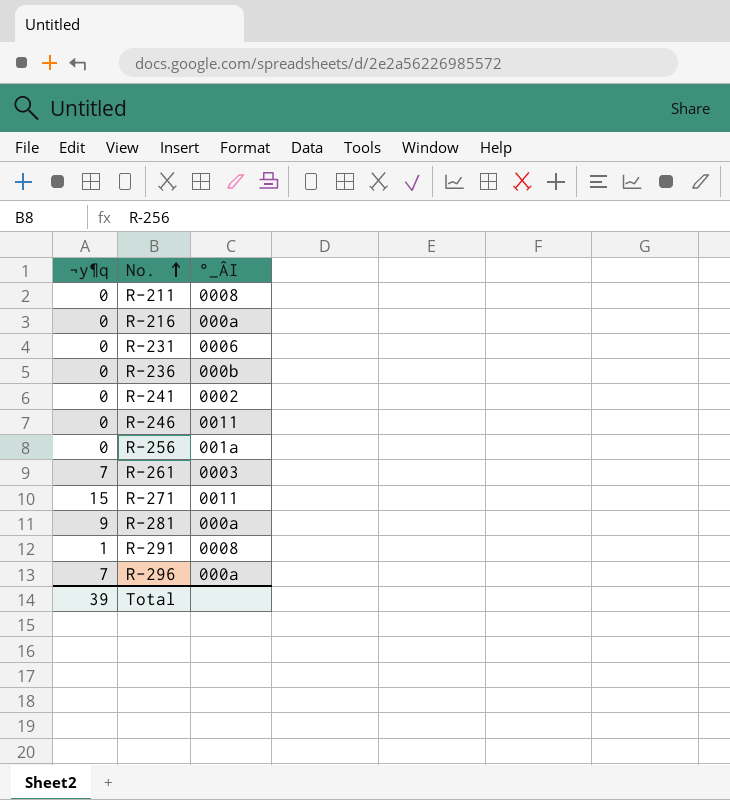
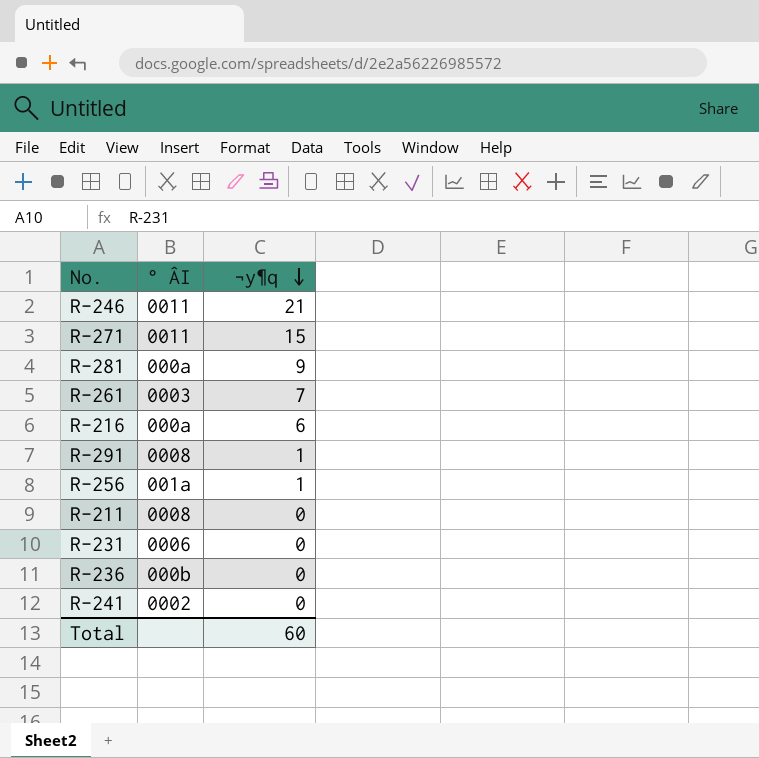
row order: No. ascending -> ¬y¶q descending
column name: °_ÂI -> ° ÂI
column ¬y¶q | position: 1 -> 3
row R-296: 7 | 000a -> none
R-246 | ¬y¶q: 0 -> 21
R-216 | ¬y¶q: 0 -> 6
R-256 | ¬y¶q: 0 -> 1
Total | ¬y¶q: 39 -> 60

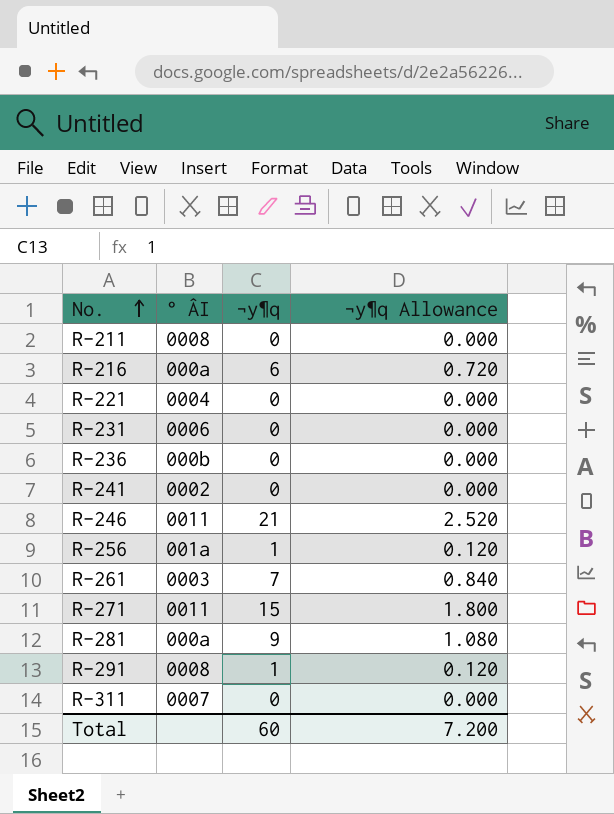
row order: ¬y¶q descending -> No. ascending
column ¬y¶q Allowance | formula: none -> [¬y¶q] * 0.12
row R-221: none -> 0004 | 0 | 0.000
row R-311: none -> 0007 | 0 | 0.000

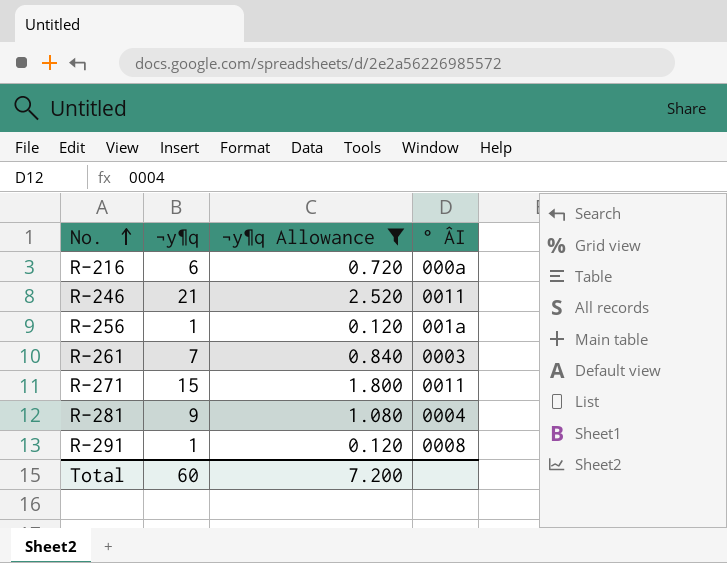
filter: none -> ¬y¶q Allowance != 0.000
column ° ÂI | position: 2 -> 4
R-281 | ° ÂI: 000a -> 0004

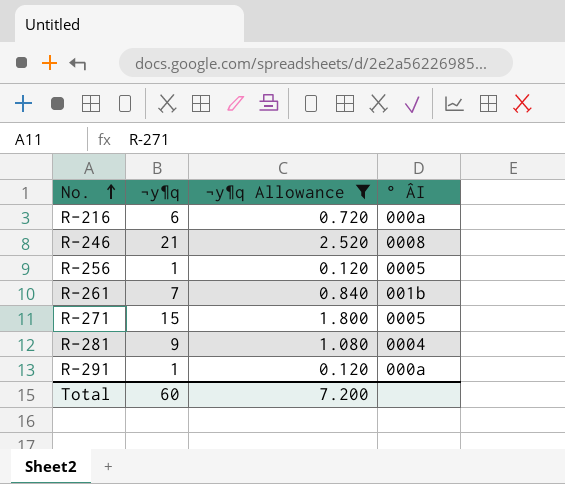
R-246 | ° ÂI: 0011 -> 0008
R-256 | ° ÂI: 001a -> 0005
R-261 | ° ÂI: 0003 -> 001b
R-271 | ° ÂI: 0011 -> 0005
R-291 | ° ÂI: 0008 -> 000a

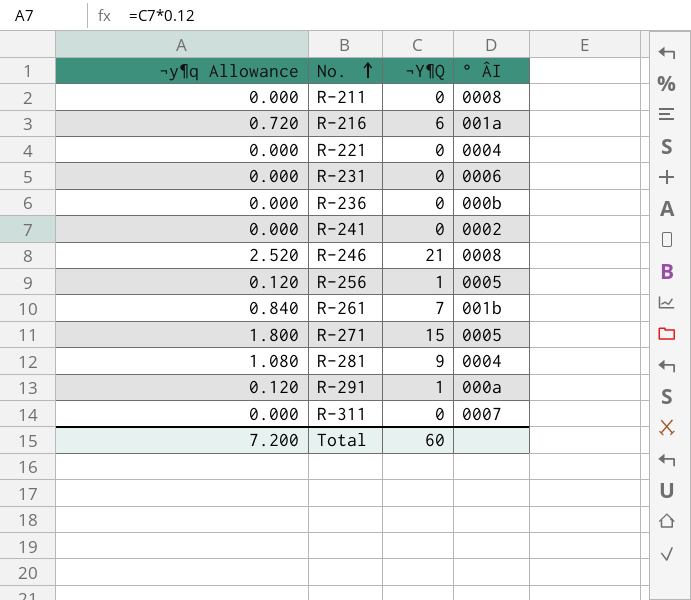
filter: ¬y¶q Allowance != 0.000 -> none
column ¬y¶q Allowance | position: 3 -> 1
column name: ¬y¶q -> ¬Y¶Q
R-216 | ° ÂI: 000a -> 001a

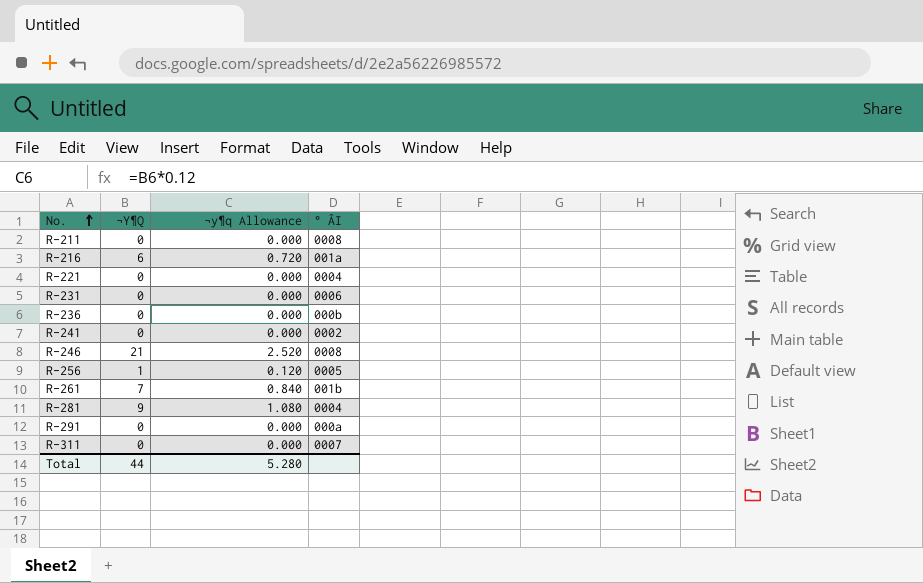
column ¬y¶q Allowance | position: 1 -> 3
row R-271: 1.800 | 15 | 0005 -> none
R-291 | ¬Y¶Q: 1 -> 0
R-291 | ¬y¶q Allowance: 0.120 -> 0.000
Total | ¬Y¶Q: 60 -> 44
Total | ¬y¶q Allowance: 7.200 -> 5.280

